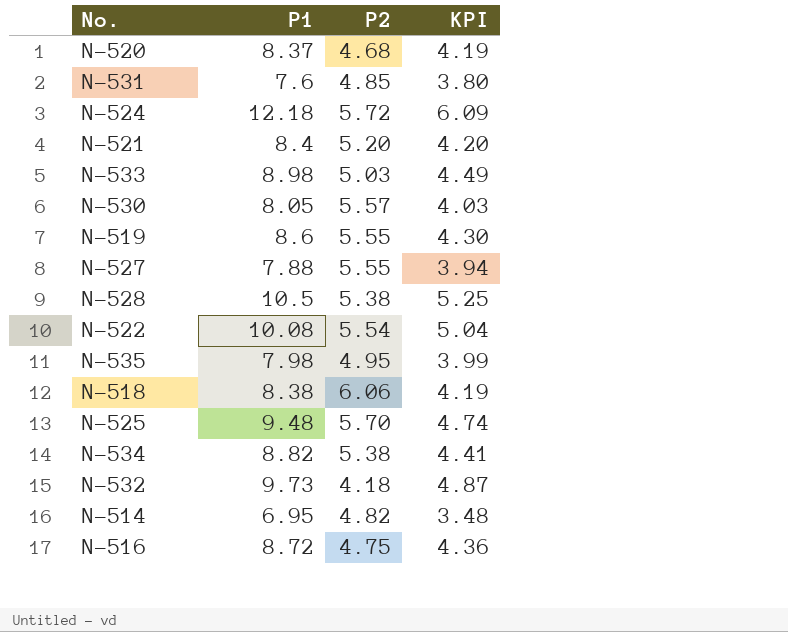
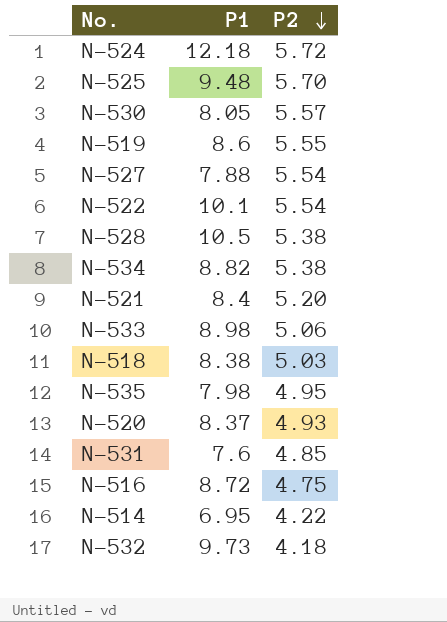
row order: none -> P2 descending
column KPI | formula: [P1] * 0.5 -> none
N-527 | P2: 5.55 -> 5.54
N-522 | P1: 10.08 -> 10.1
N-533 | P2: 5.03 -> 5.06
N-518 | P2: 6.06 -> 5.03
N-520 | P2: 4.68 -> 4.93
N-514 | P2: 4.82 -> 4.22

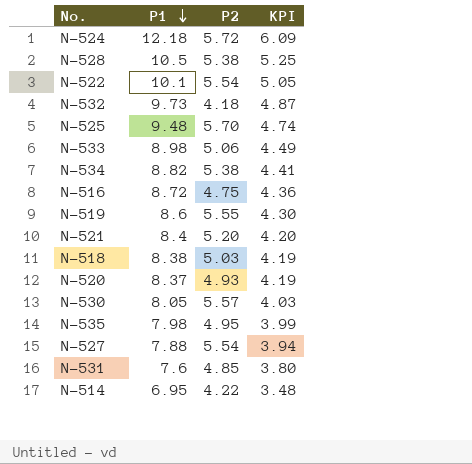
row order: P2 descending -> P1 descending
column KPI | formula: none -> [P1] * 0.5

